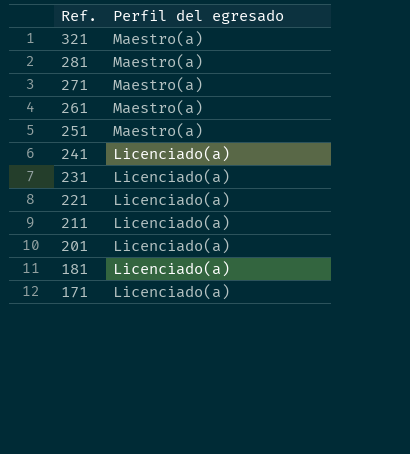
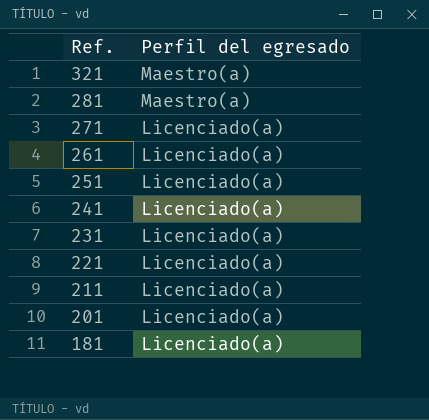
row 171: Licenciado(a) -> none
271 | Perfil del egresado: Maestro(a) -> Licenciado(a)
261 | Perfil del egresado: Maestro(a) -> Licenciado(a)
251 | Perfil del egresado: Maestro(a) -> Licenciado(a)

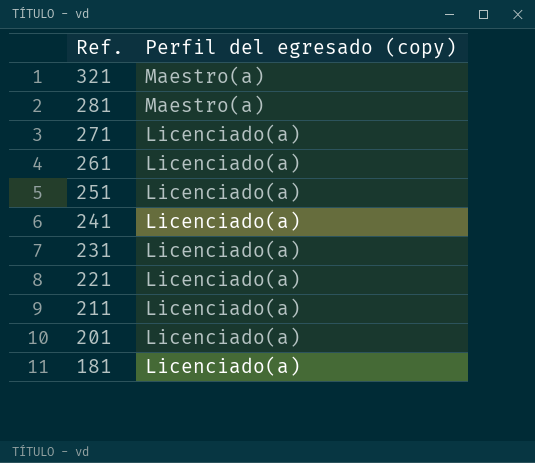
column name: Perfil del egresado -> Perfil del egresado (copy)

